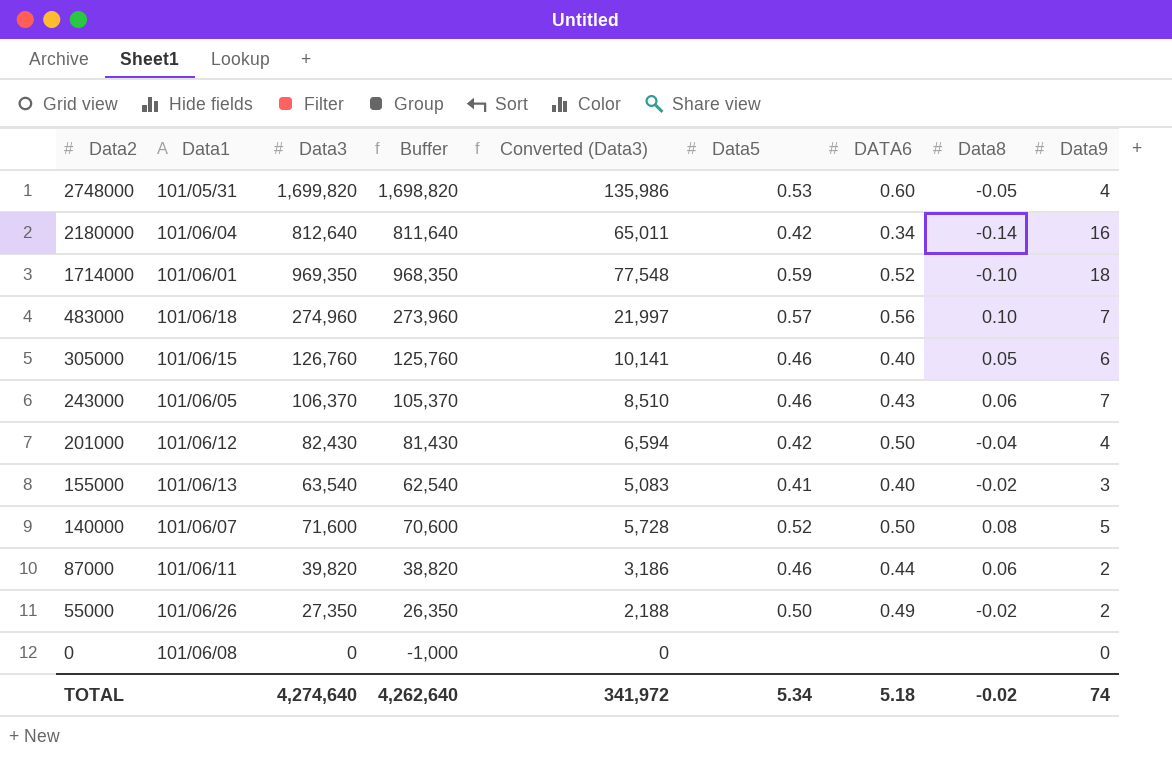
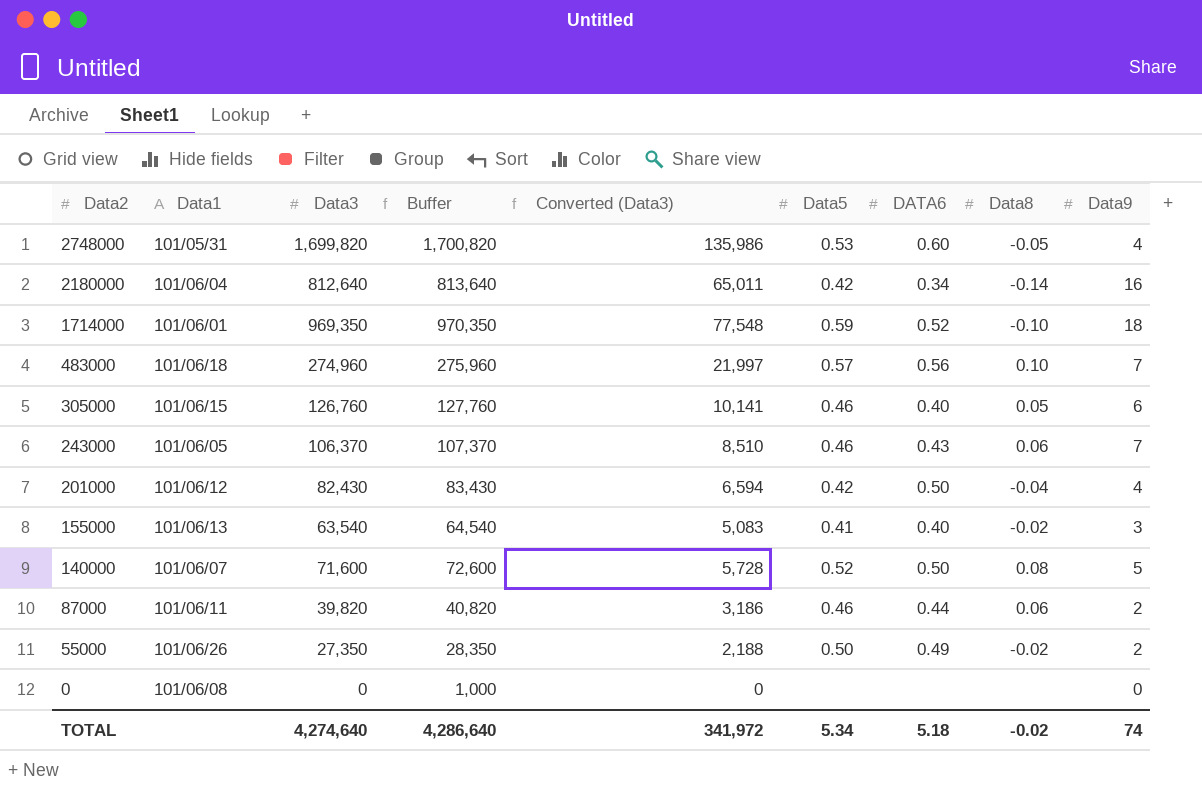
column Buffer | formula: [Data3] - 1000 -> [Data3] + 1000
TOTAL | Buffer: 4,262,640 -> 4,286,640

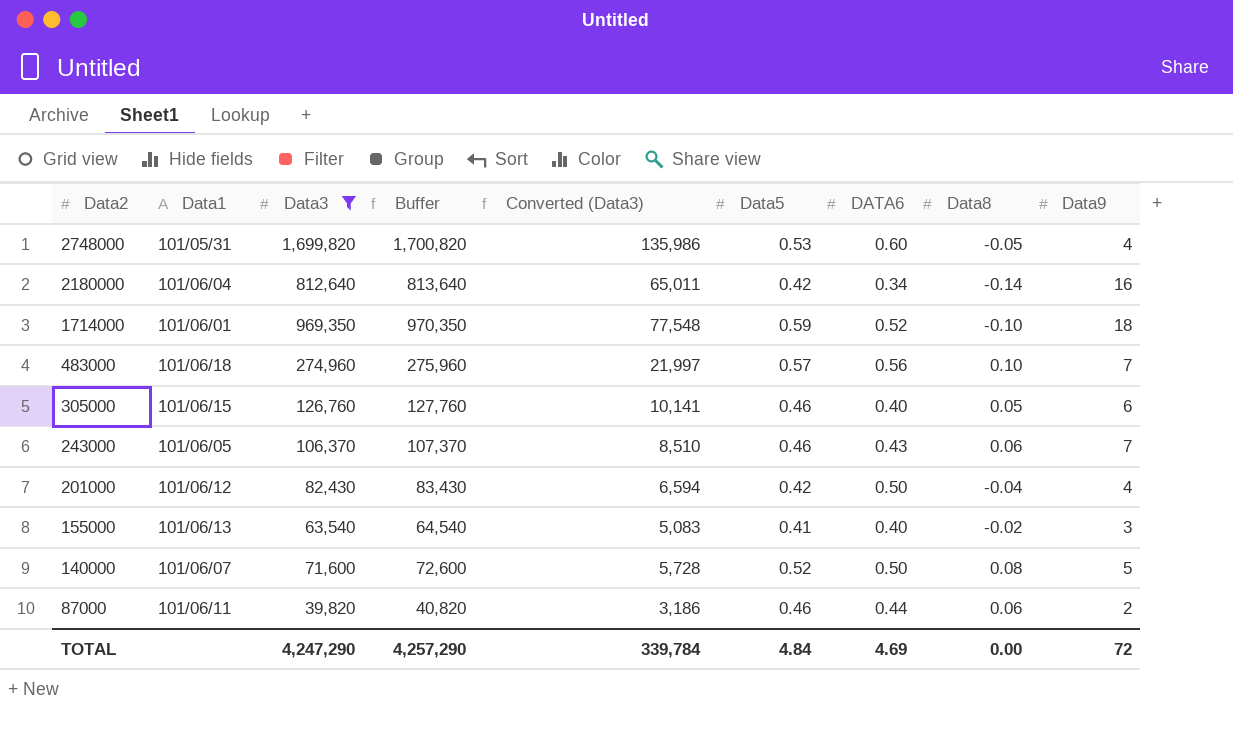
filter: none -> Data3 >= 39,820
TOTAL | Data3: 4,274,640 -> 4,247,290
TOTAL | Buffer: 4,286,640 -> 4,257,290
TOTAL | Converted (Data3): 341,972 -> 339,784
TOTAL | Data5: 5.34 -> 4.84
TOTAL | DATA6: 5.18 -> 4.69
TOTAL | Data8: -0.02 -> 0.00
TOTAL | Data9: 74 -> 72

